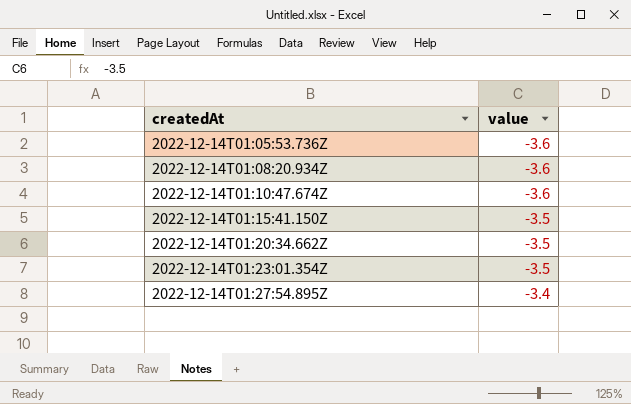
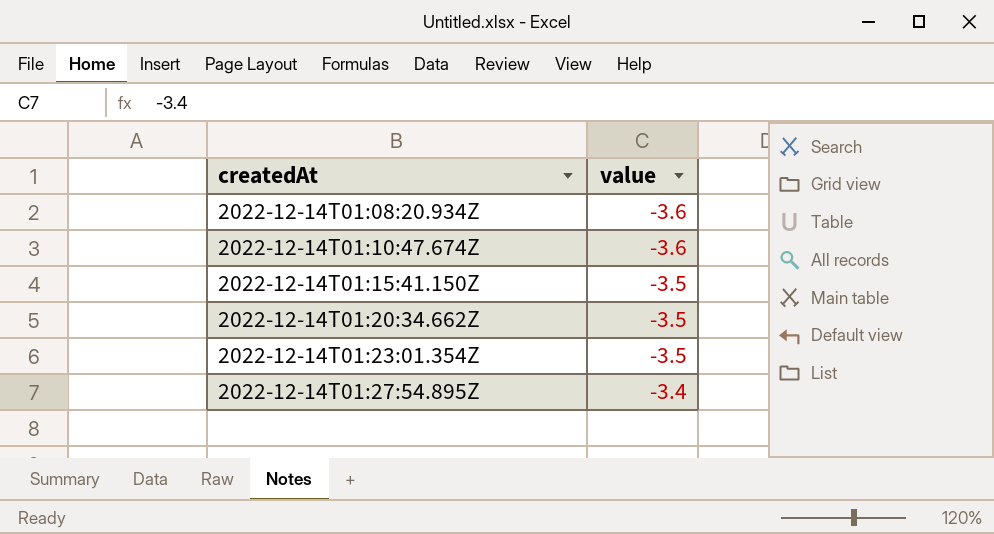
row 2022-12-14T01:05:53.736Z: -3.6 -> none

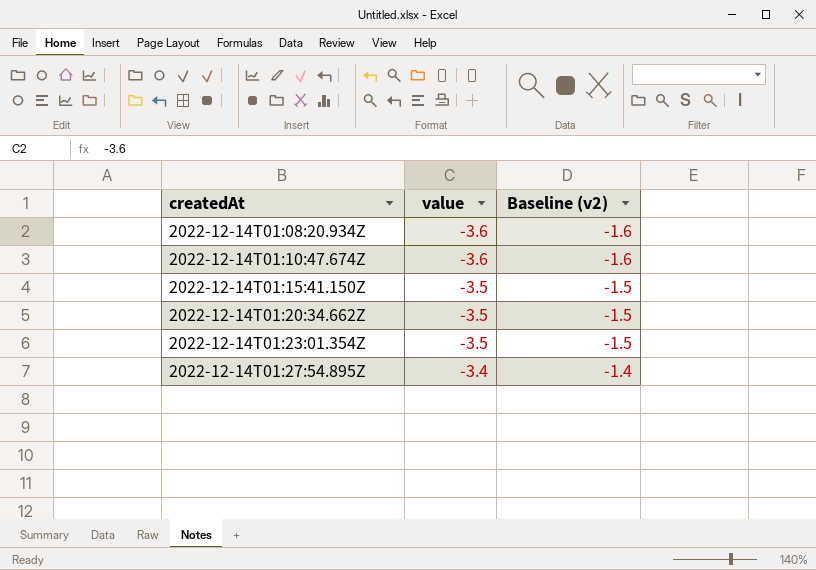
column Baseline (v2) | formula: none -> [value] + 2

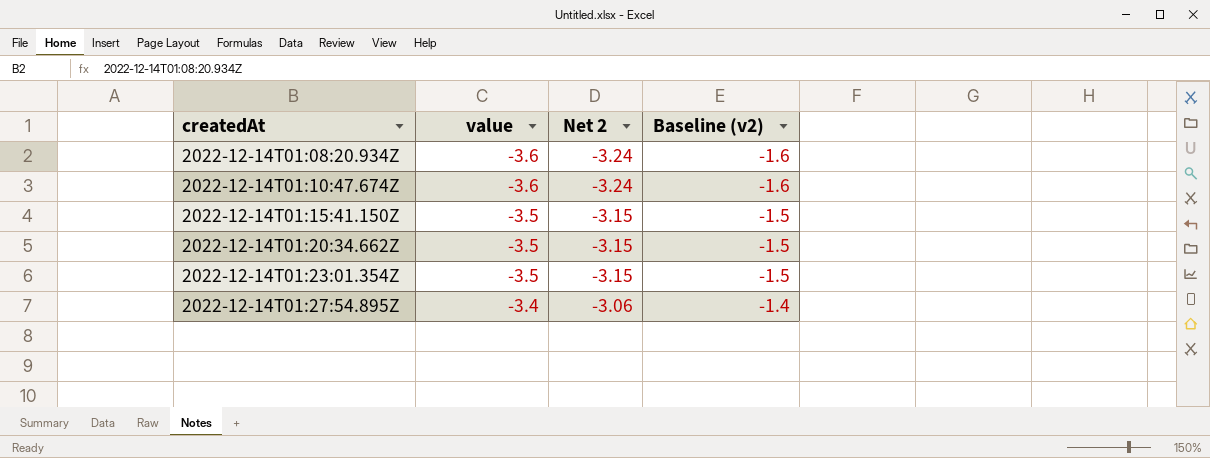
column Net 2 | formula: none -> [value] * 0.9

